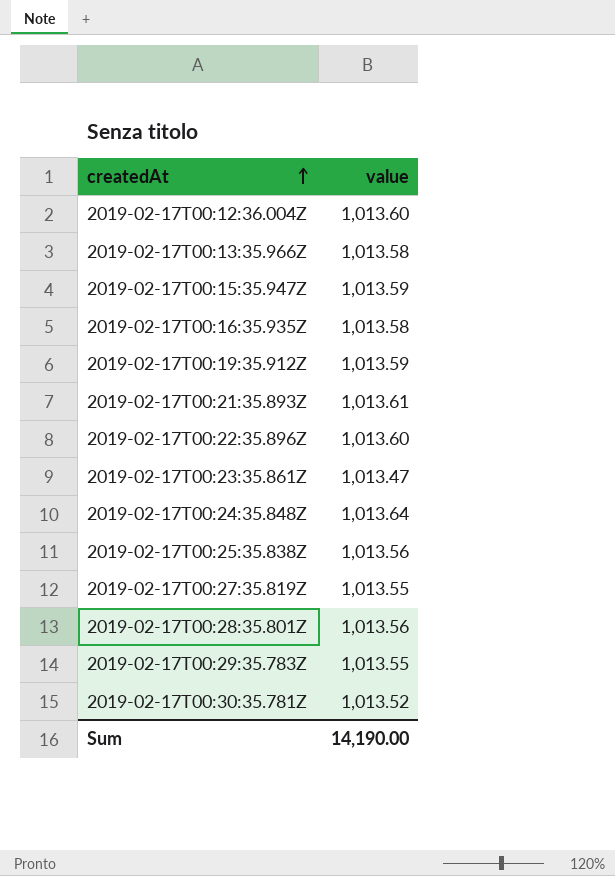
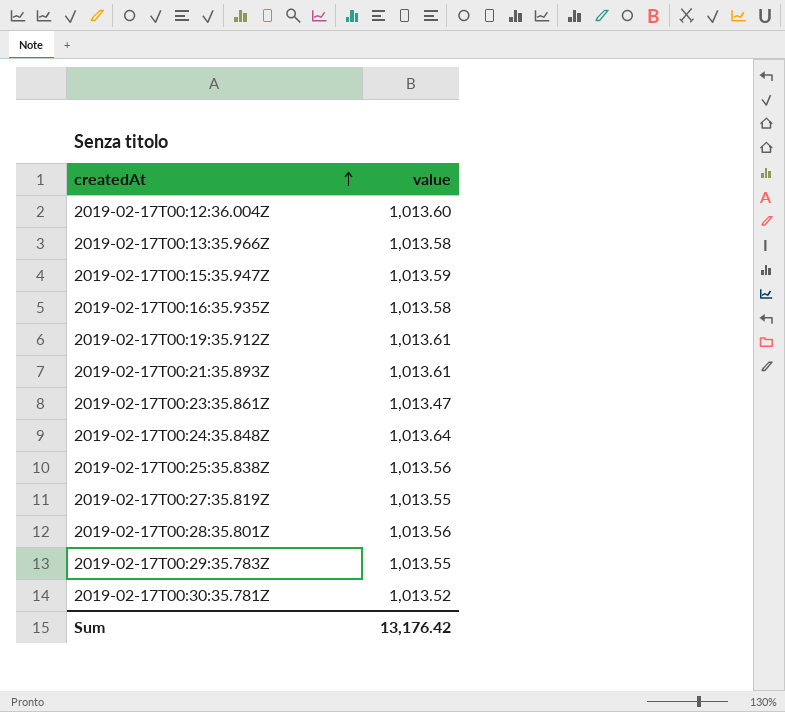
row 2019-02-17T00:22:35.896Z: 1,013.60 -> none
2019-02-17T00:19:35.912Z | value: 1,013.59 -> 1,013.61
Sum | value: 14,190.00 -> 13,176.42

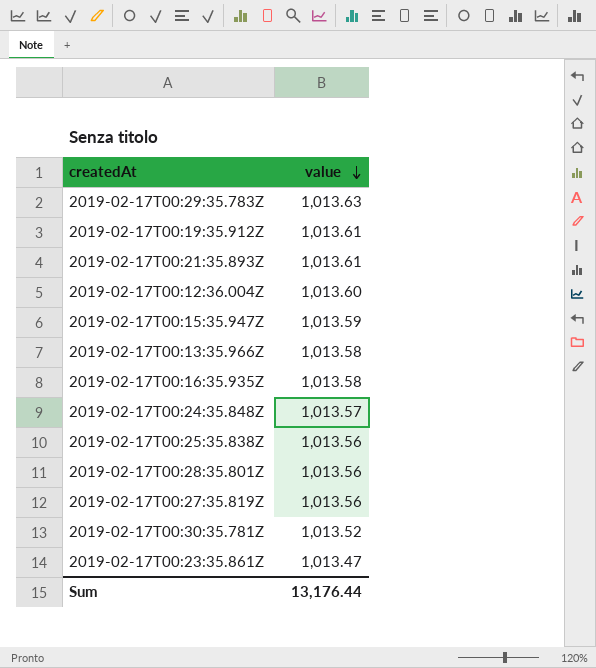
row order: createdAt ascending -> value descending
2019-02-17T00:29:35.783Z | value: 1,013.55 -> 1,013.63
2019-02-17T00:24:35.848Z | value: 1,013.64 -> 1,013.57
2019-02-17T00:27:35.819Z | value: 1,013.55 -> 1,013.56
Sum | value: 13,176.42 -> 13,176.44

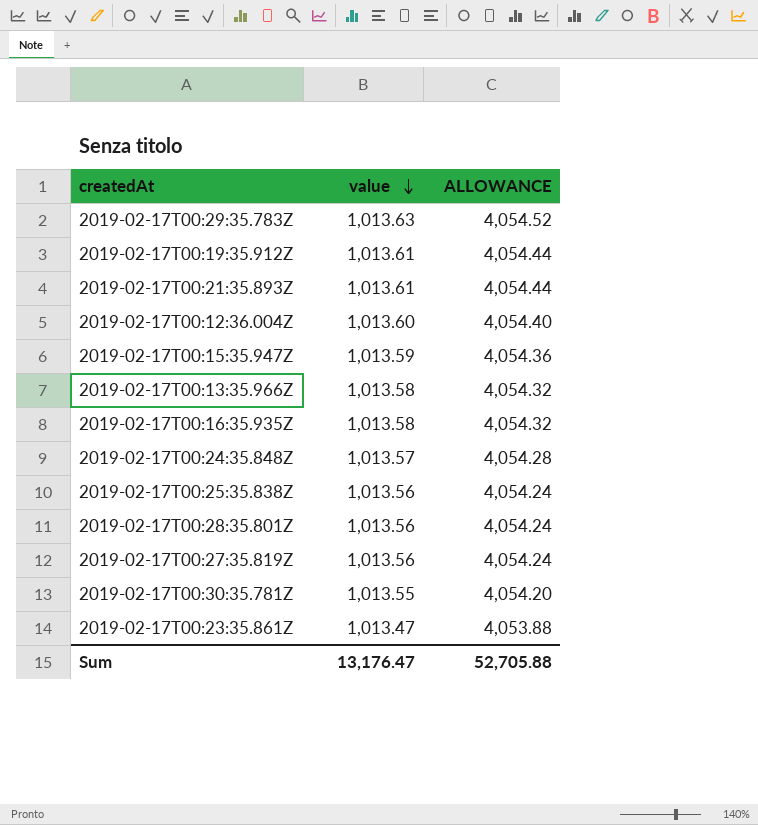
column ALLOWANCE | formula: none -> [value] * 4
2019-02-17T00:30:35.781Z | value: 1,013.52 -> 1,013.55
Sum | value: 13,176.44 -> 13,176.47

